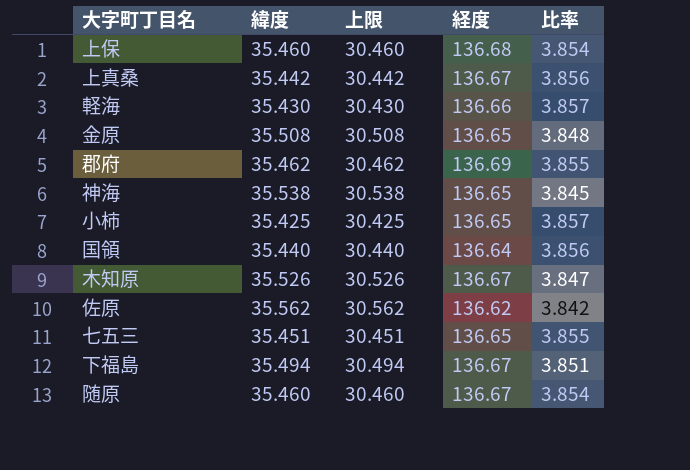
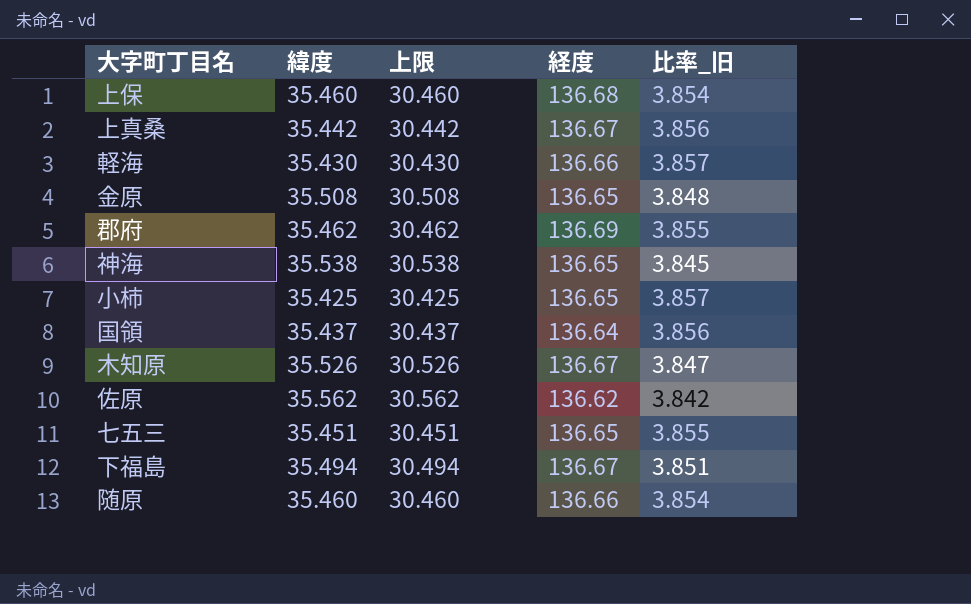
column name: 比率 -> 比率_旧
国領 | 緯度: 35.440 -> 35.437
国領 | 上限: 30.440 -> 30.437
随原 | 経度: 136.67 -> 136.66

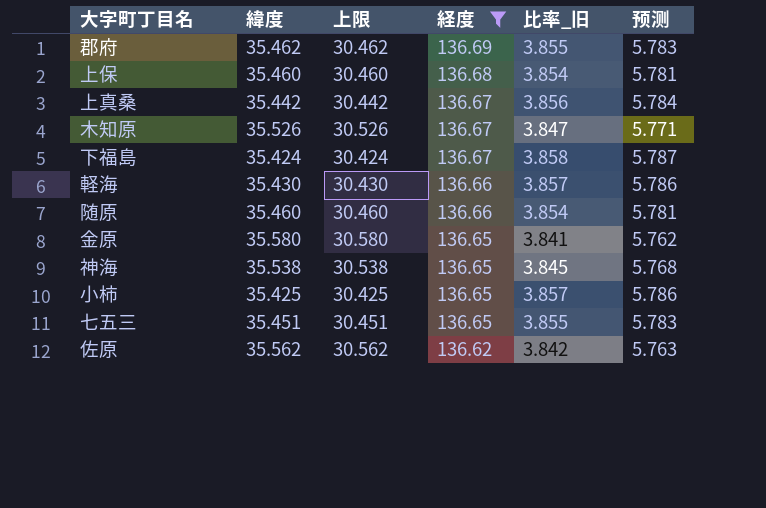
filter: none -> 経度 != 136.64
row order: none -> 経度 descending
column 预测 | formula: none -> [比率_旧] * 1.5
下福島 | 緯度: 35.494 -> 35.424
下福島 | 上限: 30.494 -> 30.424
下福島 | 比率_旧: 3.851 -> 3.858
金原 | 緯度: 35.508 -> 35.580
金原 | 上限: 30.508 -> 30.580
金原 | 比率_旧: 3.848 -> 3.841

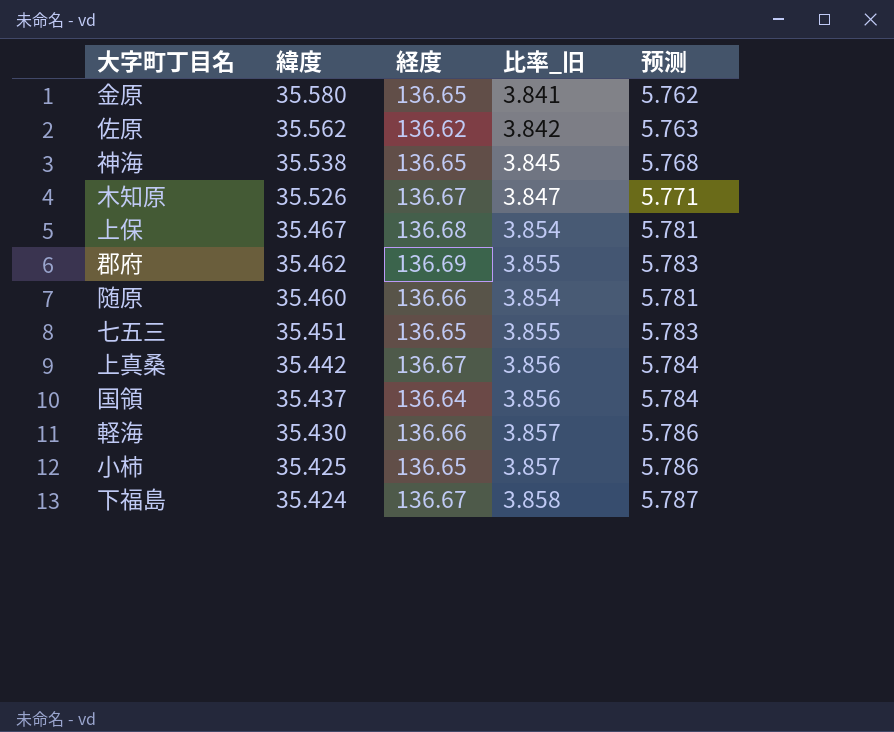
filter: 経度 != 136.64 -> none
row order: 経度 descending -> 緯度 descending
column 上限 | formula: [緯度] - 5 -> none
上保 | 緯度: 35.460 -> 35.467

